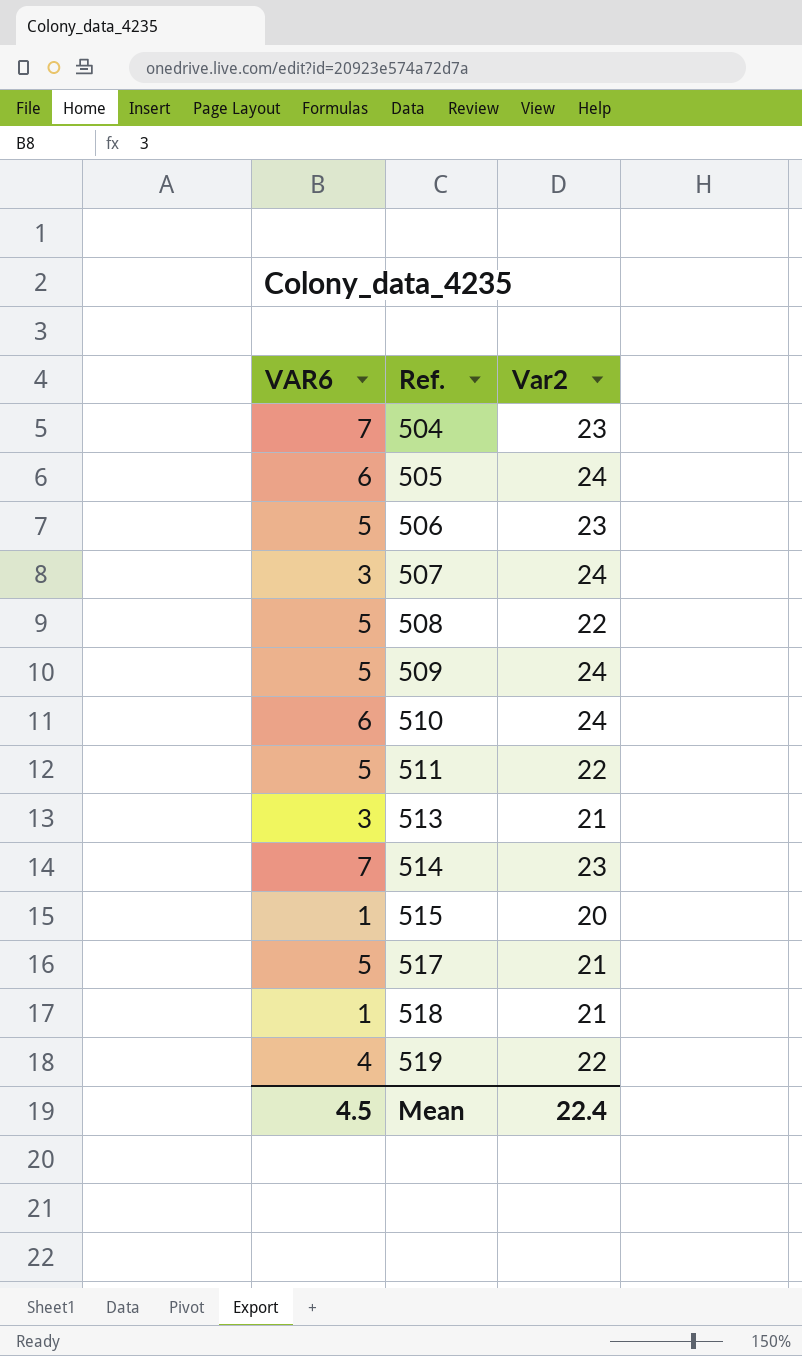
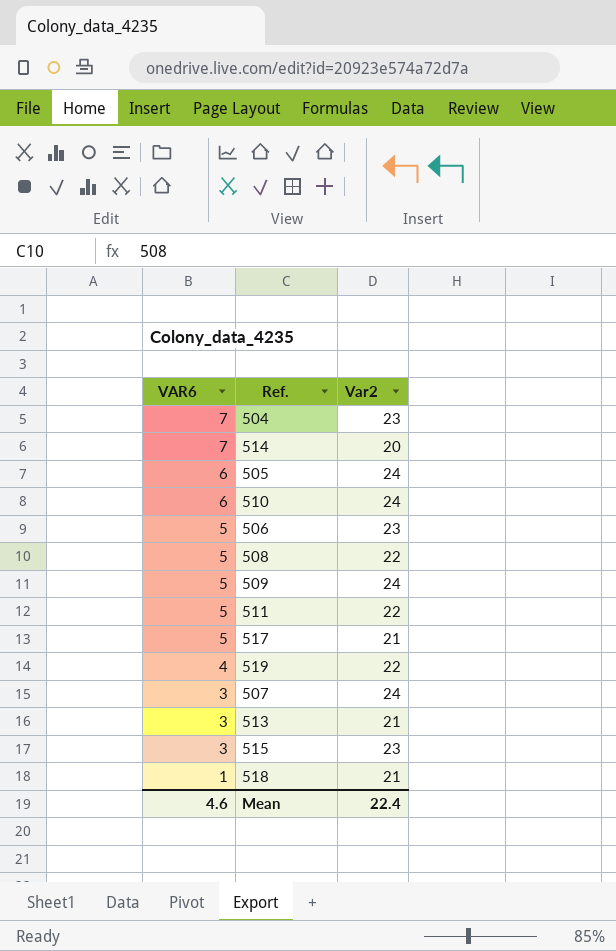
row order: Ref. ascending -> VAR6 descending
514 | Var2: 23 -> 20
515 | VAR6: 1 -> 3
515 | Var2: 20 -> 23
Mean | VAR6: 4.5 -> 4.6

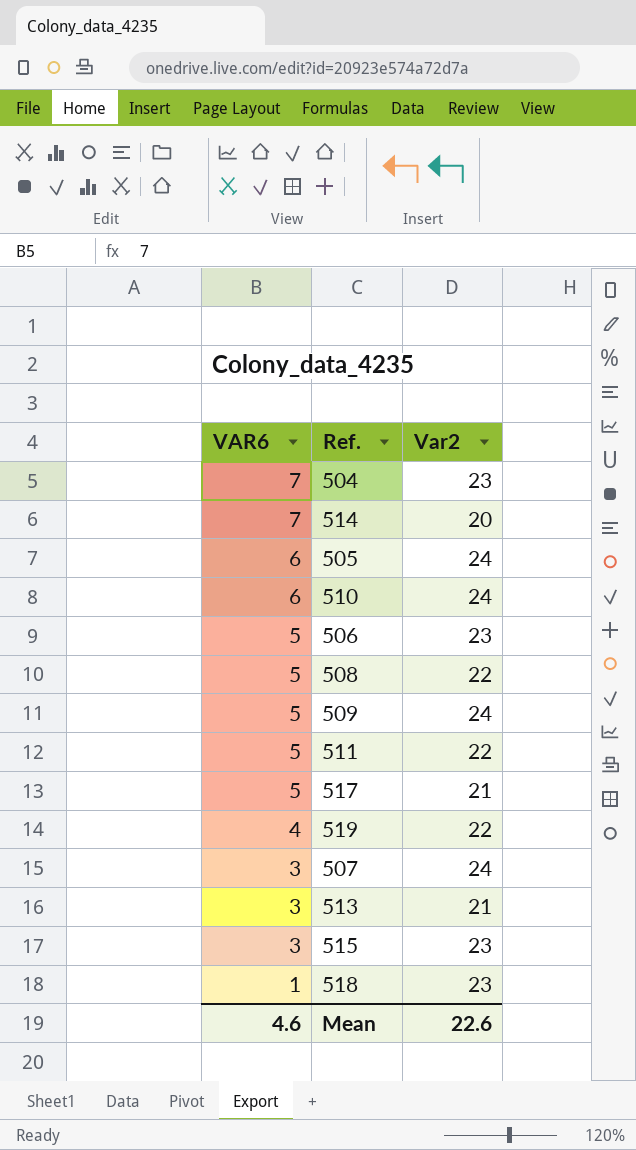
518 | Var2: 21 -> 23
Mean | Var2: 22.4 -> 22.6

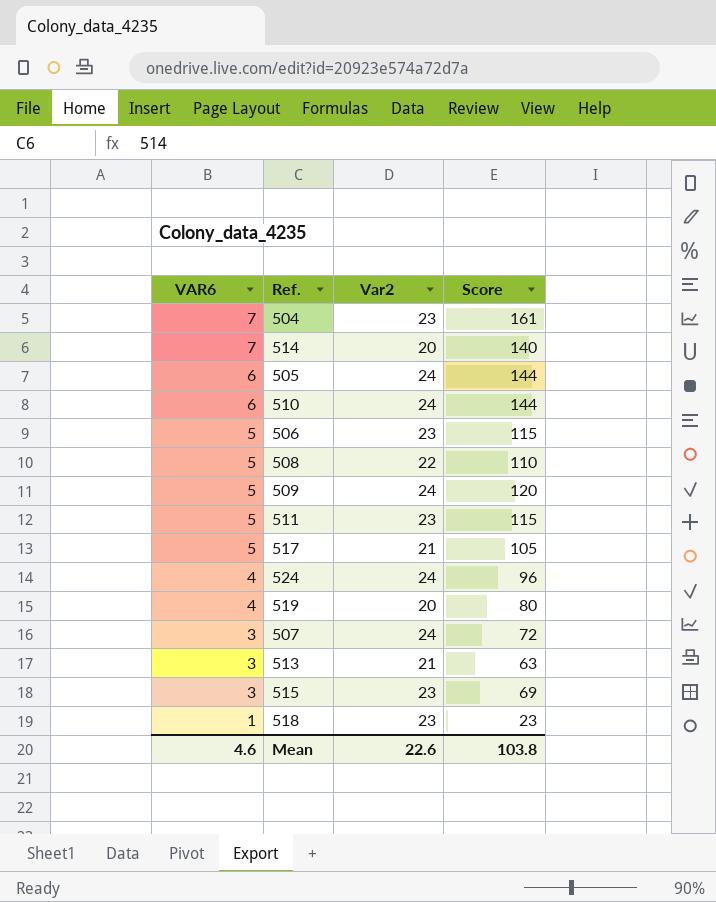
column Score | formula: none -> [VAR6] * [Var2]
511 | Var2: 22 -> 23
row 524: none -> 4 | 24 | 96
519 | Var2: 22 -> 20

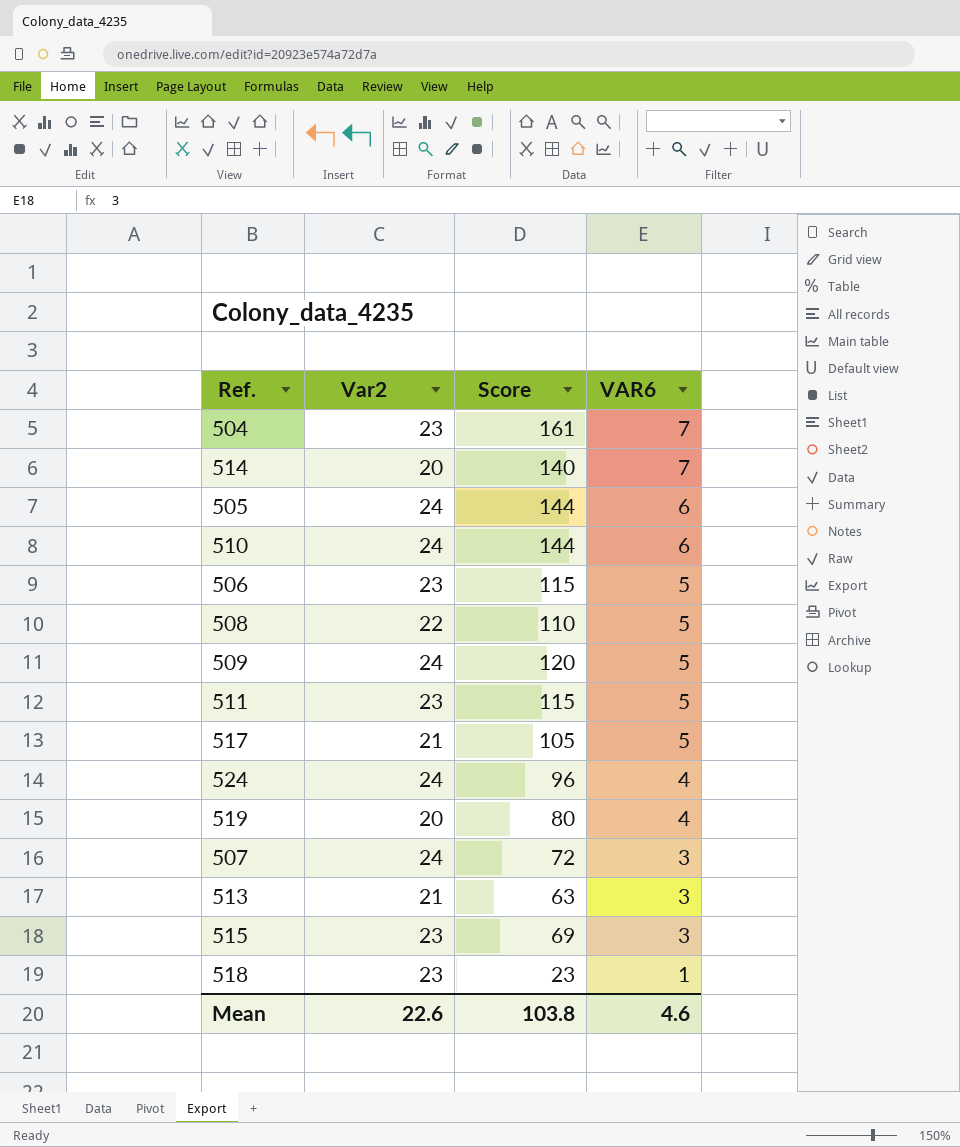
column VAR6 | position: 1 -> 4

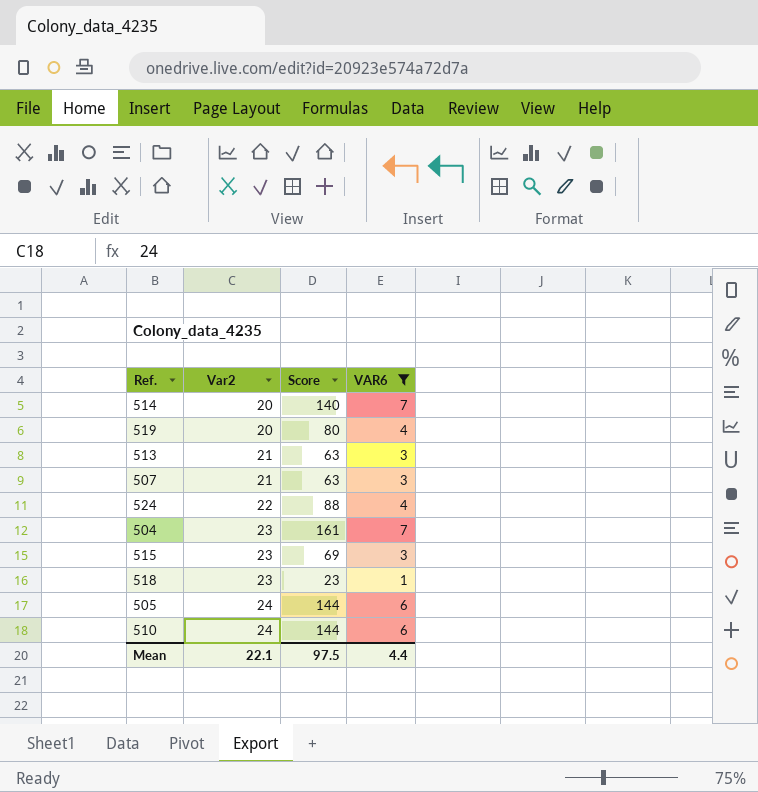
filter: none -> VAR6 != 5
row order: VAR6 descending -> Var2 ascending
507 | Var2: 24 -> 21
507 | Score: 72 -> 63
524 | Var2: 24 -> 22
524 | Score: 96 -> 88
Mean | Var2: 22.6 -> 22.1
Mean | Score: 103.8 -> 97.5
Mean | VAR6: 4.6 -> 4.4

